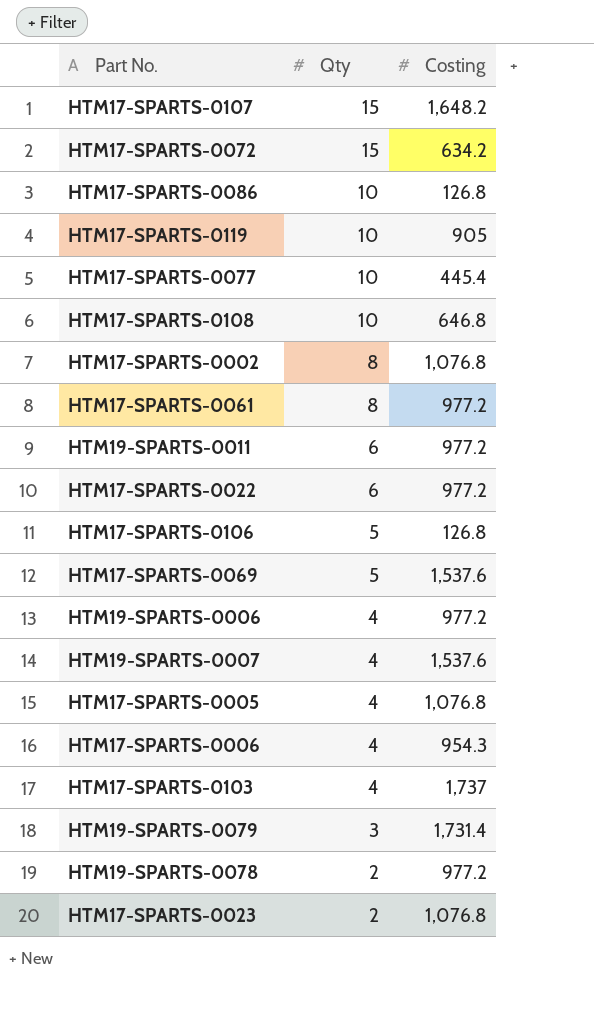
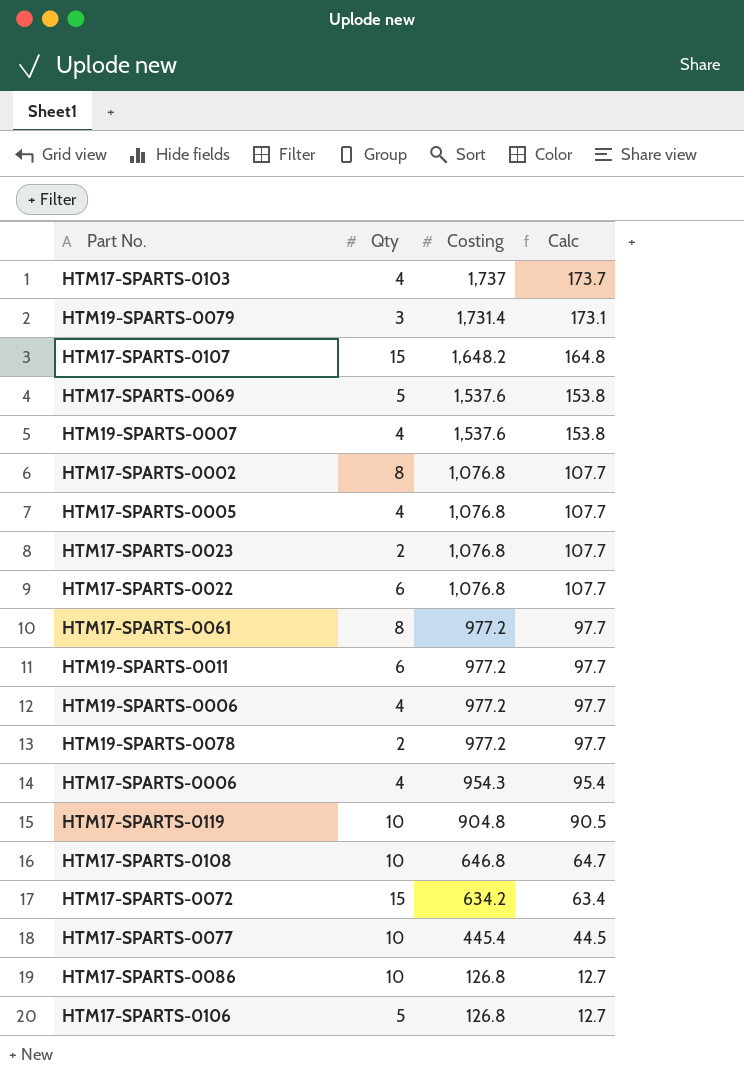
row order: Qty descending -> Costing descending
column Calc | formula: none -> [Costing] * 0.1
HTM17-SPARTS-0022 | Costing: 977.2 -> 1,076.8
HTM17-SPARTS-0119 | Costing: 905 -> 904.8

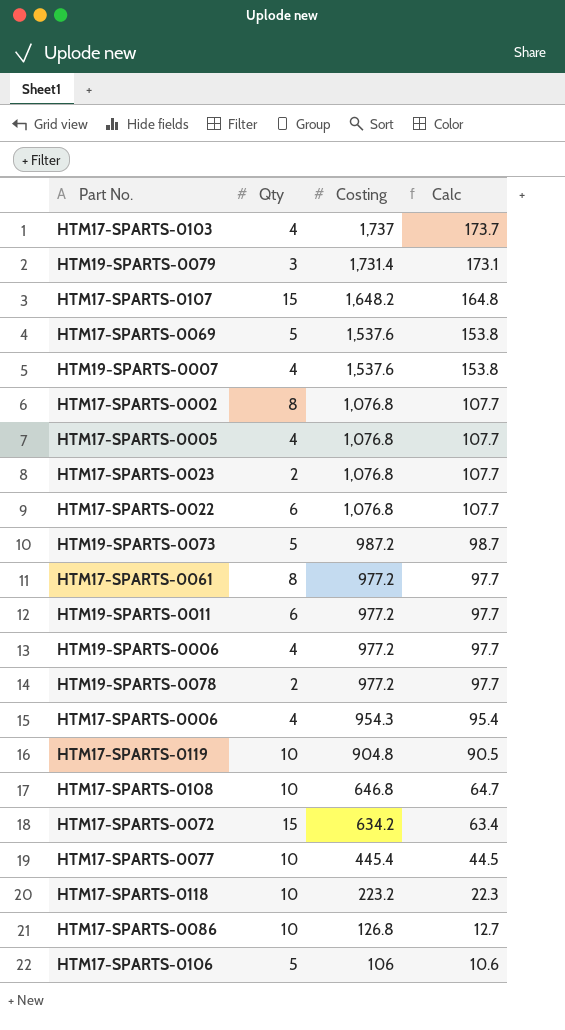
row HTM19-SPARTS-0073: none -> 5 | 987.2 | 98.7
row HTM17-SPARTS-0118: none -> 10 | 223.2 | 22.3
HTM17-SPARTS-0106 | Costing: 126.8 -> 106
HTM17-SPARTS-0106 | Calc: 12.7 -> 10.6

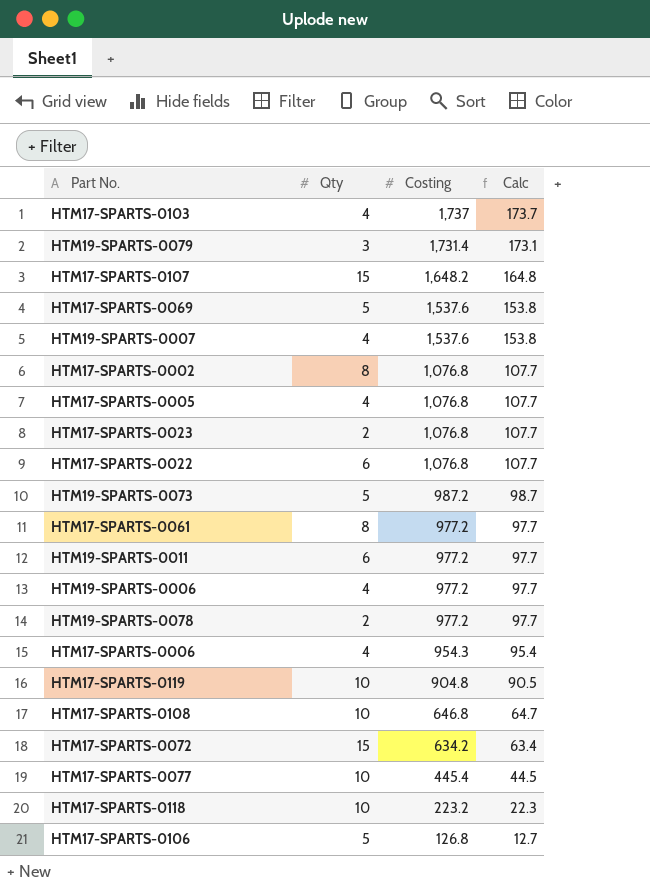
row HTM17-SPARTS-0086: 10 | 126.8 | 12.7 -> none
HTM17-SPARTS-0106 | Costing: 106 -> 126.8
HTM17-SPARTS-0106 | Calc: 10.6 -> 12.7

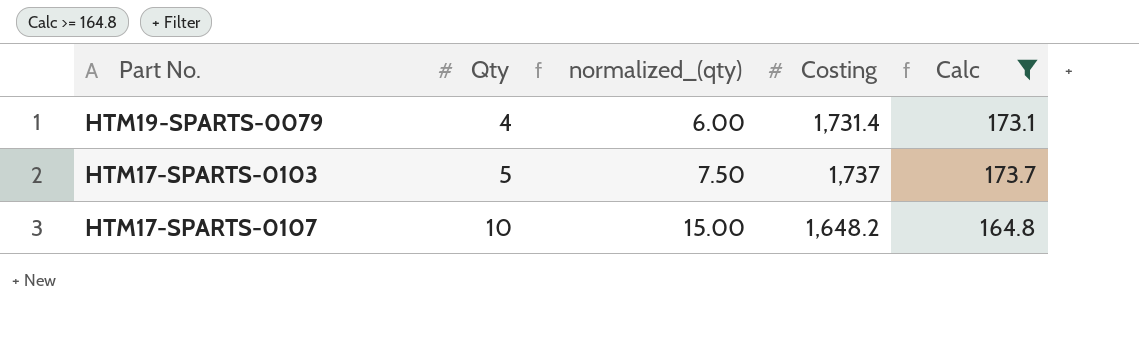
filter: none -> Calc >= 164.8
row order: Costing descending -> Qty ascending
column normalized_(qty) | formula: none -> [Qty] * 1.5
HTM19-SPARTS-0079 | Qty: 3 -> 4
HTM17-SPARTS-0103 | Qty: 4 -> 5
HTM17-SPARTS-0107 | Qty: 15 -> 10

